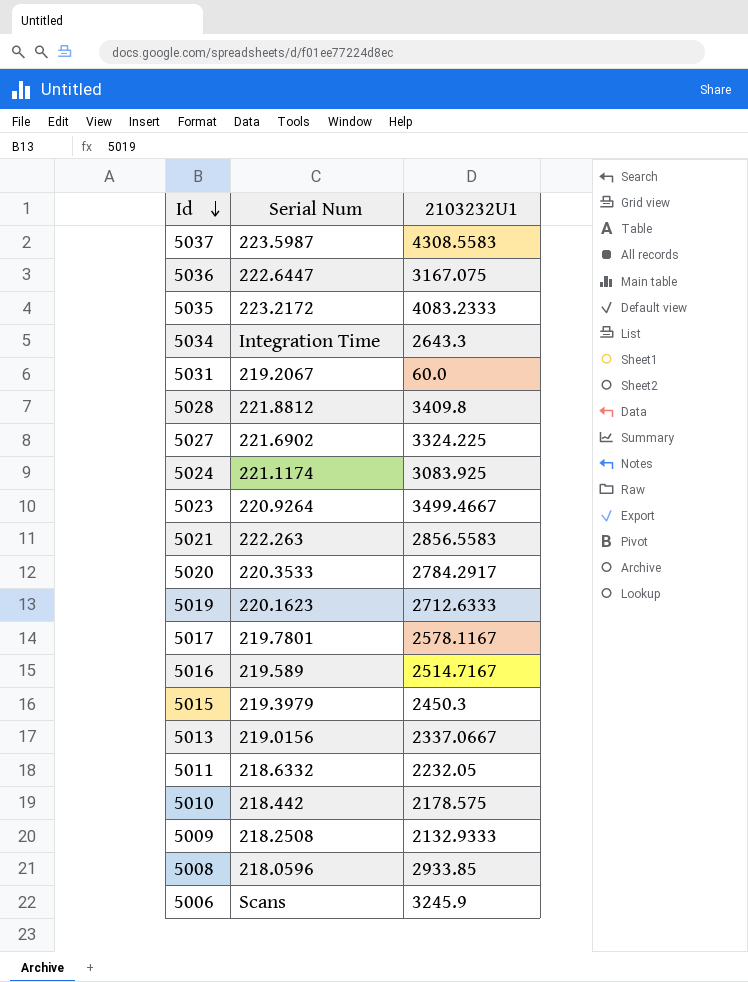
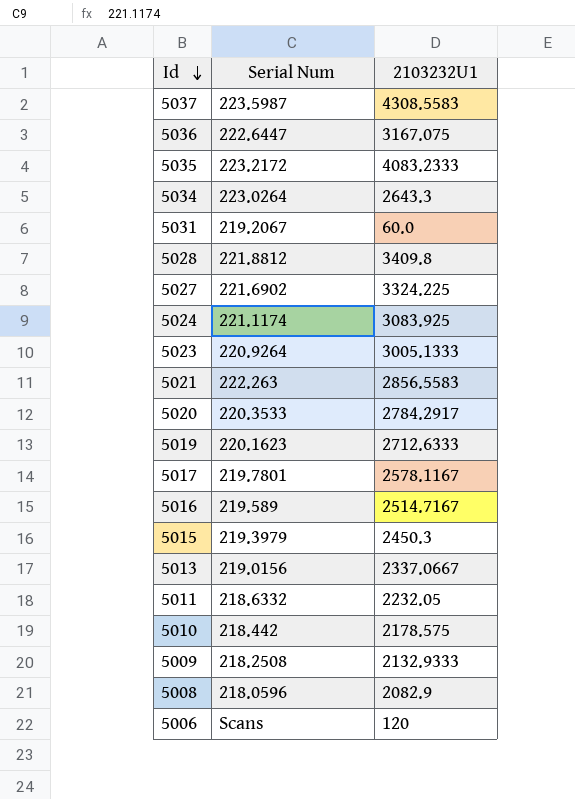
5034 | Serial Num: Integration Time -> 223.0264
5023 | 2103232U1: 3499.4667 -> 3005.1333
5008 | 2103232U1: 2933.85 -> 2082.9
5006 | 2103232U1: 3245.9 -> 120

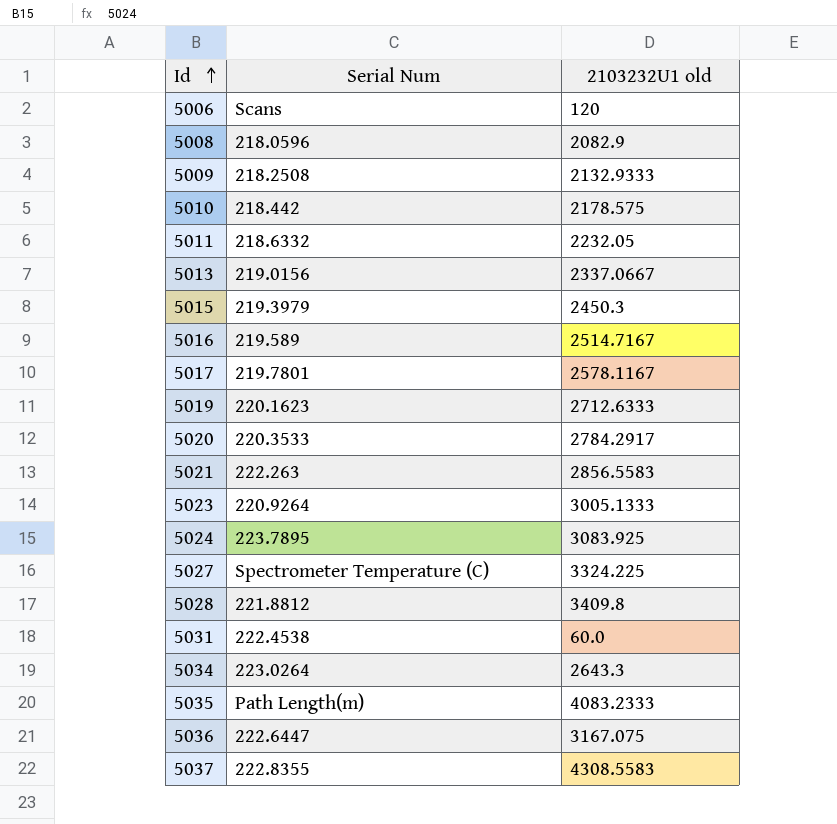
row order: Id descending -> Id ascending
column name: 2103232U1 -> 2103232U1 old
5024 | Serial Num: 221.1174 -> 223.7895
5027 | Serial Num: 221.6902 -> Spectrometer Temperature (C)
5031 | Serial Num: 219.2067 -> 222.4538
5035 | Serial Num: 223.2172 -> Path Length(m)
5037 | Serial Num: 223.5987 -> 222.8355

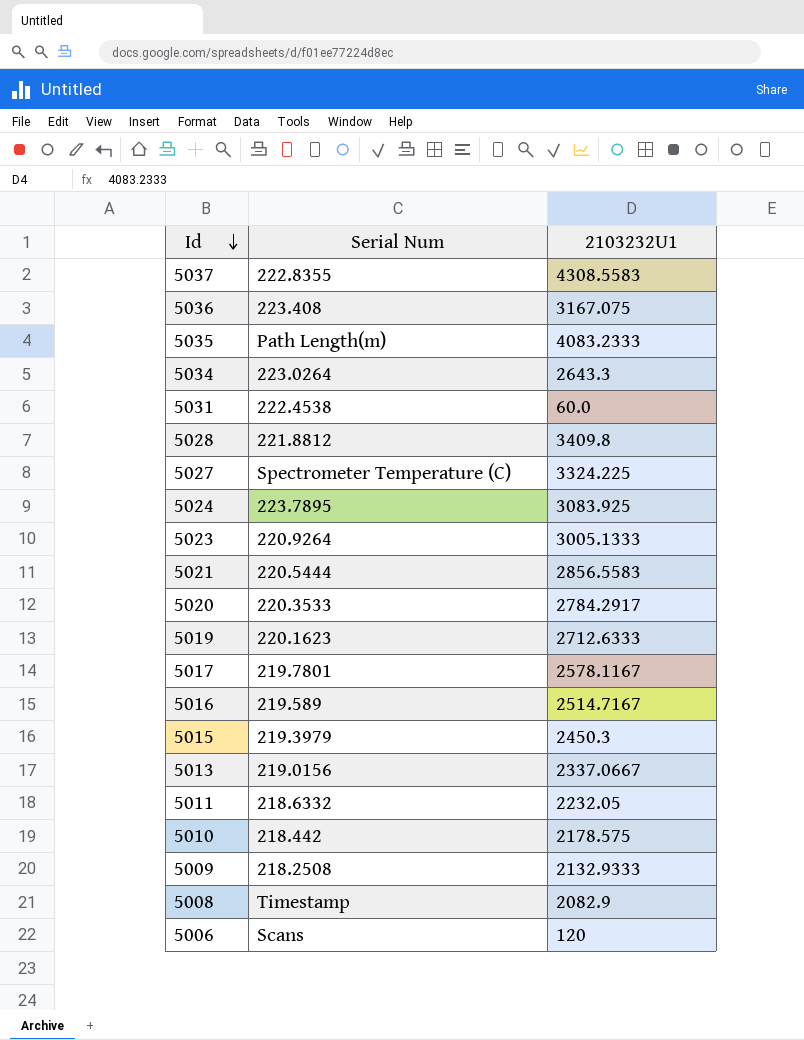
row order: Id ascending -> Id descending
column name: 2103232U1 old -> 2103232U1
5036 | Serial Num: 222.6447 -> 223.408
5021 | Serial Num: 222.263 -> 220.5444
5008 | Serial Num: 218.0596 -> Timestamp

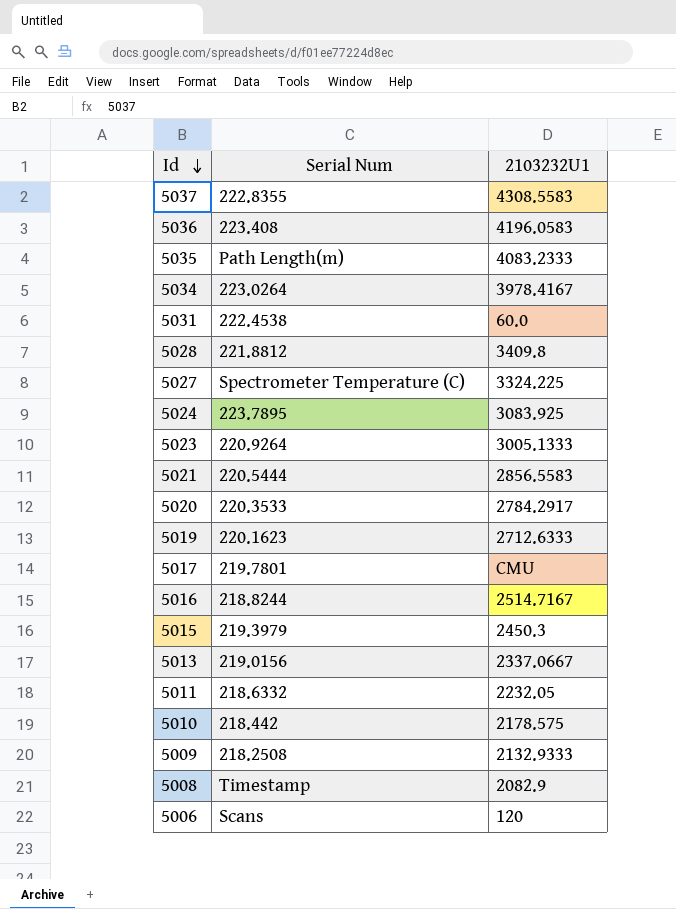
5036 | 2103232U1: 3167.075 -> 4196.0583
5034 | 2103232U1: 2643.3 -> 3978.4167
5017 | 2103232U1: 2578.1167 -> CMU
5016 | Serial Num: 219.589 -> 218.8244

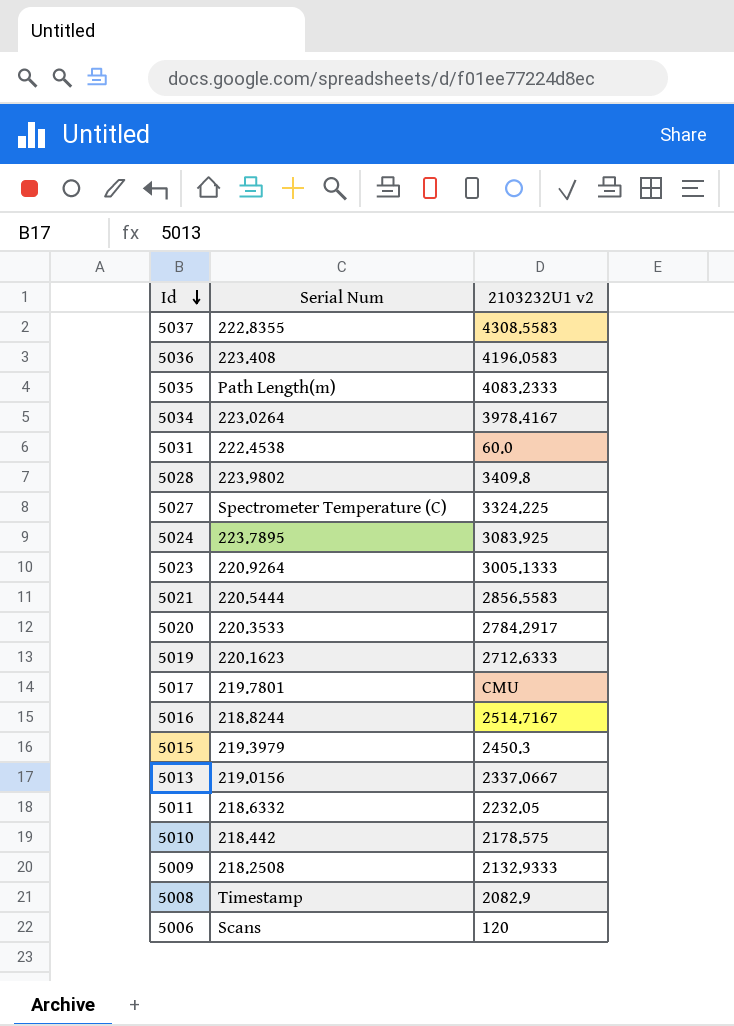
column name: 2103232U1 -> 2103232U1 v2
5028 | Serial Num: 221.8812 -> 223.9802

